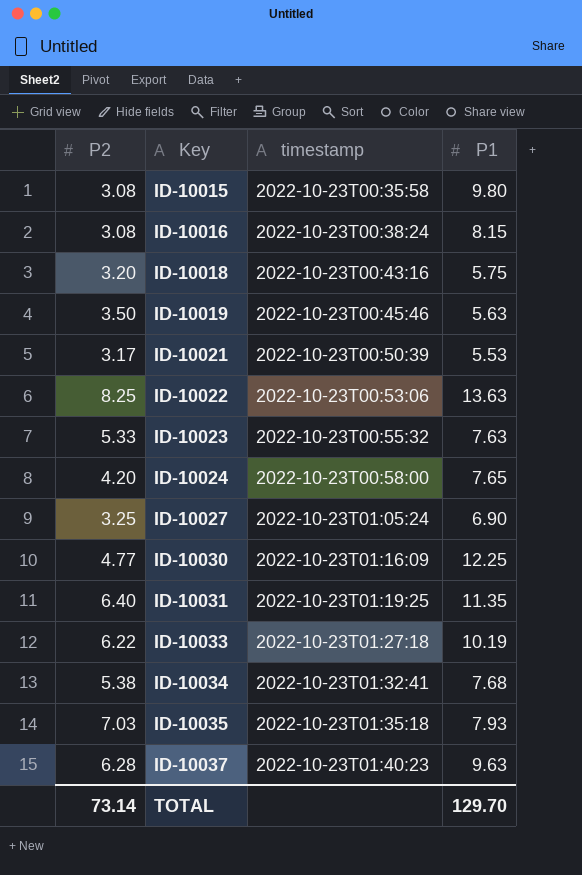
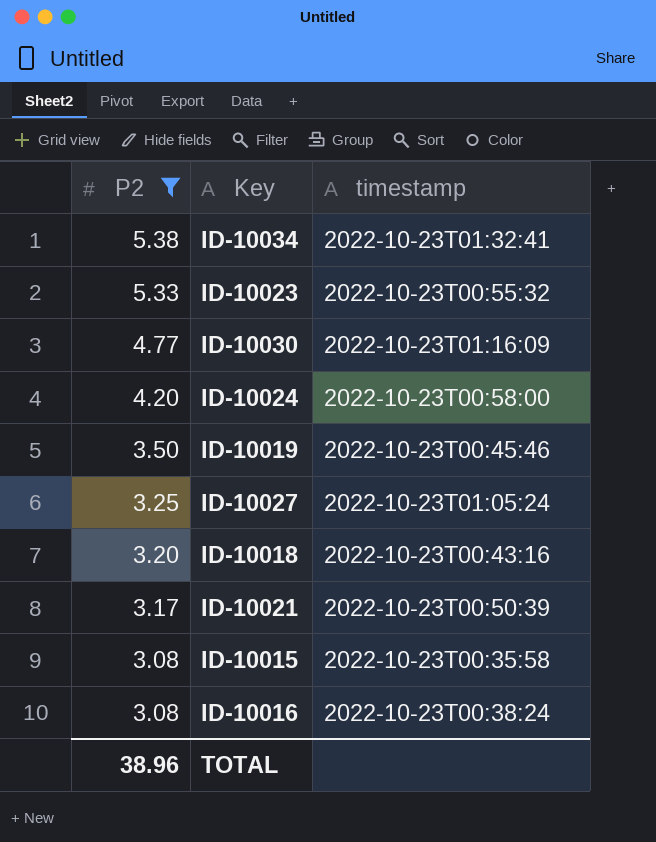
filter: none -> P2 <= 5.38
row order: Key ascending -> P2 descending
column P1 | position: 4 -> none
TOTAL | P2: 73.14 -> 38.96

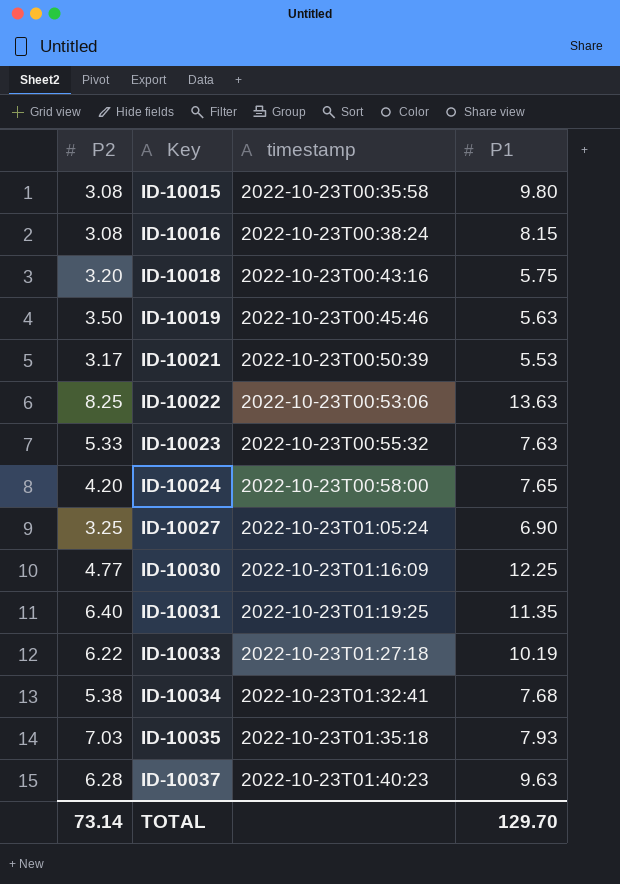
filter: P2 <= 5.38 -> none
row order: P2 descending -> Key ascending
column P1 | position: none -> 4
TOTAL | P2: 38.96 -> 73.14

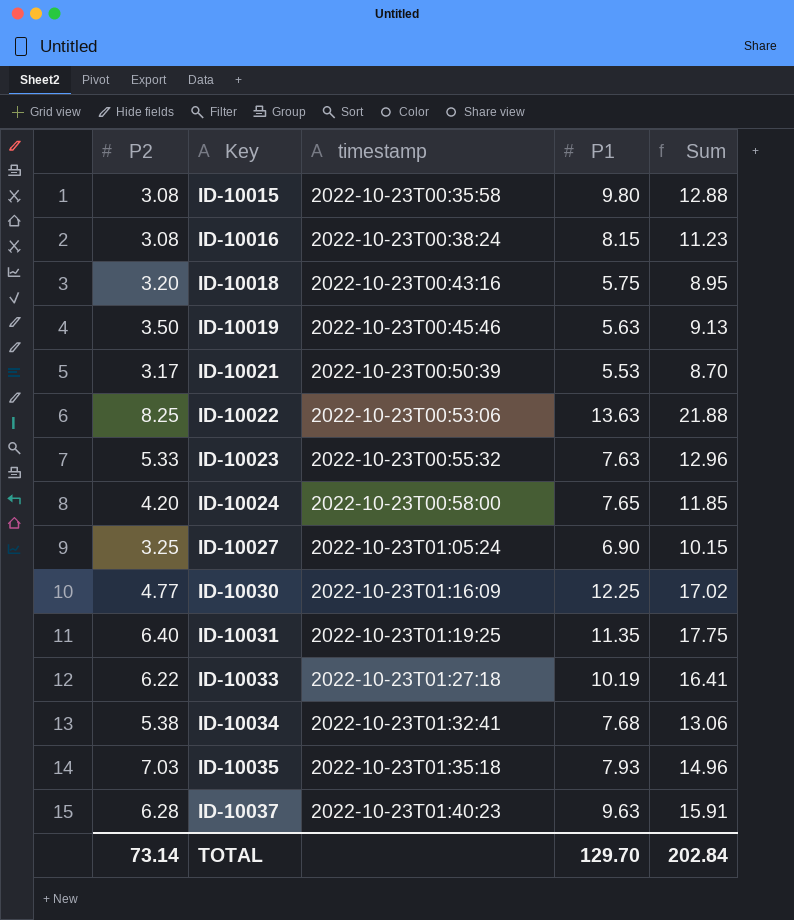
column Sum | formula: none -> [P2] + [P1]

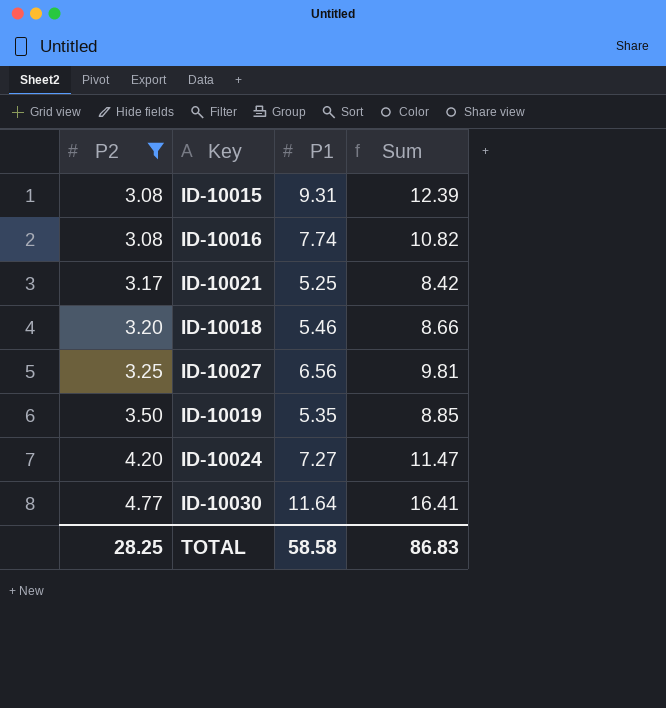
filter: none -> P2 <= 4.77
row order: Key ascending -> P2 ascending
column timestamp | position: 3 -> none
ID-10015 | P1: 9.80 -> 9.31
ID-10015 | Sum: 12.88 -> 12.39
ID-10016 | P1: 8.15 -> 7.74
ID-10016 | Sum: 11.23 -> 10.82
ID-10021 | P1: 5.53 -> 5.25
ID-10021 | Sum: 8.70 -> 8.42
ID-10018 | P1: 5.75 -> 5.46
ID-10018 | Sum: 8.95 -> 8.66
ID-10027 | P1: 6.90 -> 6.56
ID-10027 | Sum: 10.15 -> 9.81
ID-10019 | P1: 5.63 -> 5.35
ID-10019 | Sum: 9.13 -> 8.85
ID-10024 | P1: 7.65 -> 7.27
ID-10024 | Sum: 11.85 -> 11.47
ID-10030 | P1: 12.25 -> 11.64
ID-10030 | Sum: 17.02 -> 16.41
TOTAL | P2: 73.14 -> 28.25
TOTAL | P1: 129.70 -> 58.58
TOTAL | Sum: 202.84 -> 86.83

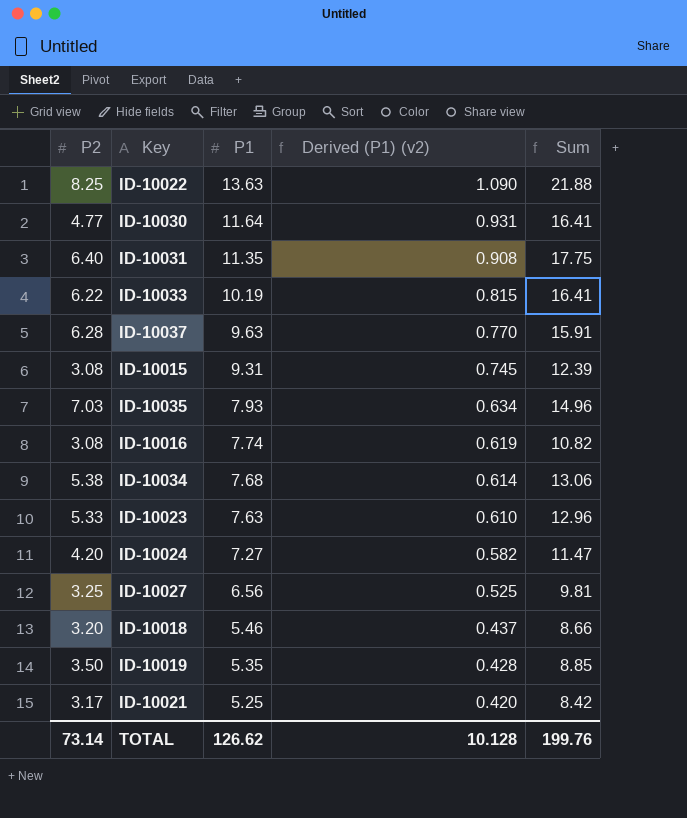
filter: P2 <= 4.77 -> none
row order: P2 ascending -> P1 descending
column Derived (P1) (v2) | formula: none -> [P1] * 0.08
TOTAL | P2: 28.25 -> 73.14
TOTAL | P1: 58.58 -> 126.62
TOTAL | Sum: 86.83 -> 199.76

